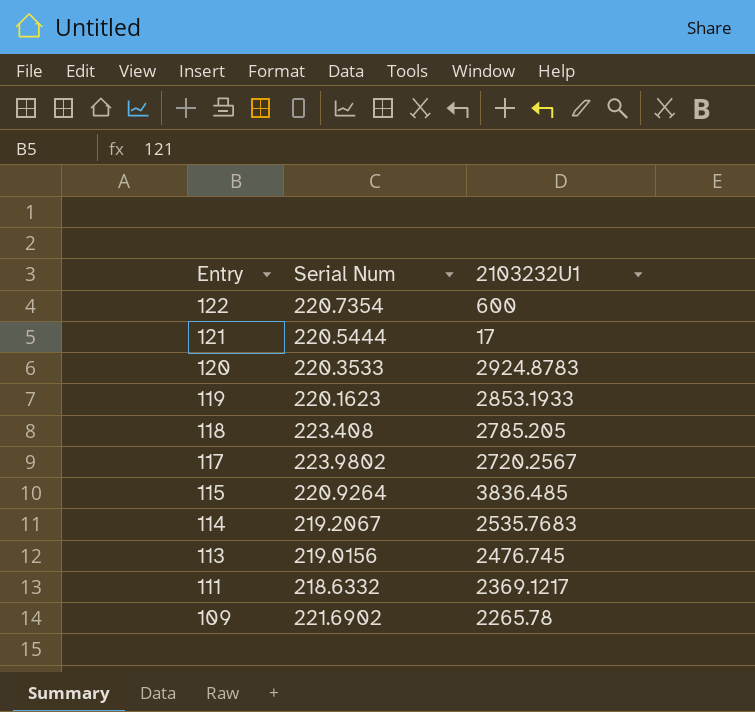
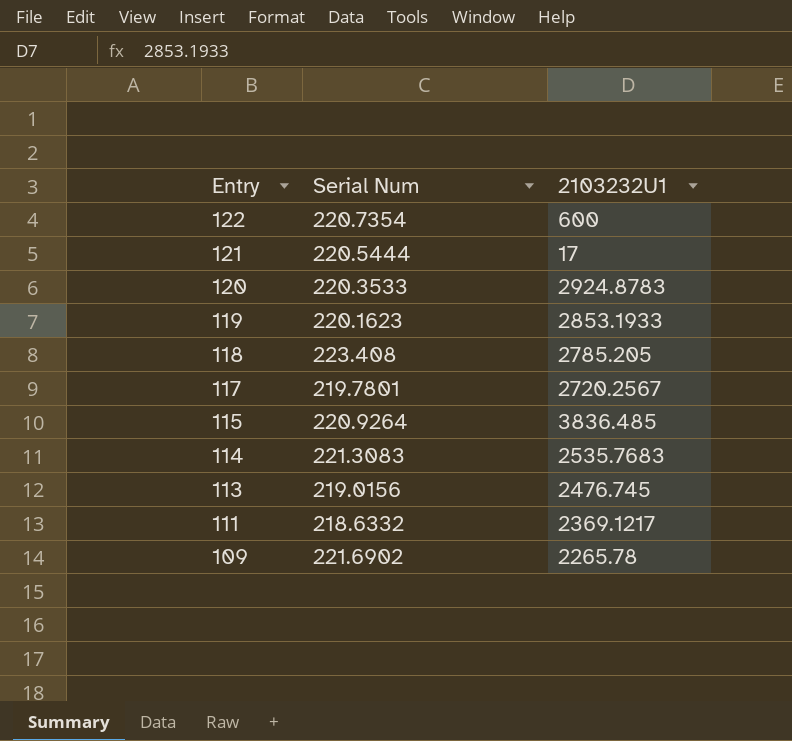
117 | Serial Num: 223.9802 -> 219.7801
114 | Serial Num: 219.2067 -> 221.3083

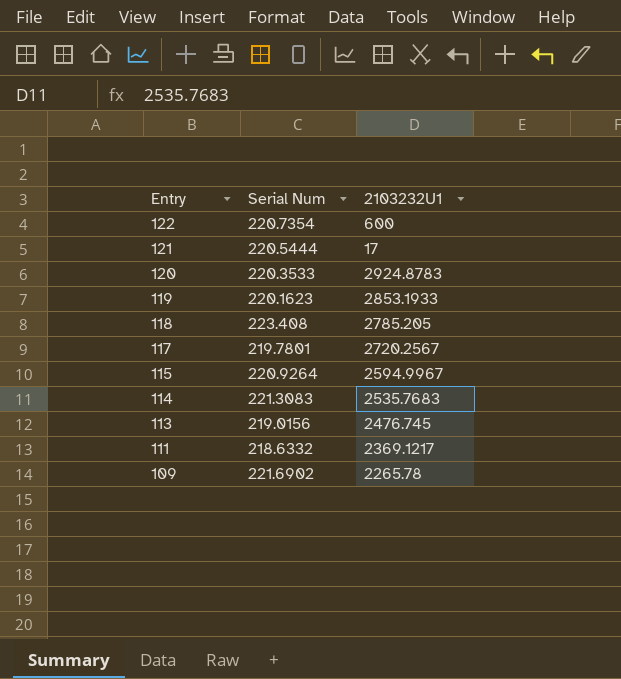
115 | 2103232U1: 3836.485 -> 2594.9967

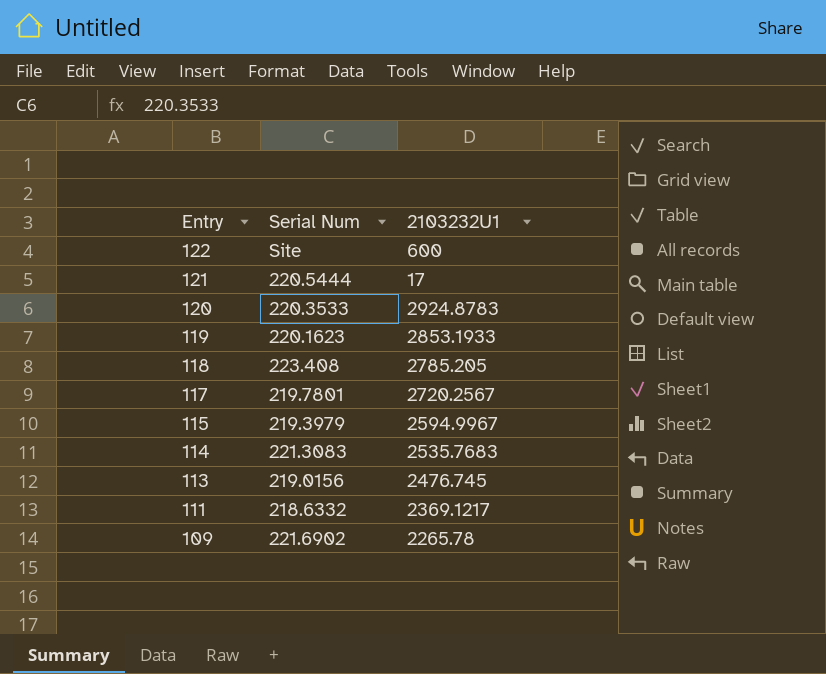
122 | Serial Num: 220.7354 -> Site
115 | Serial Num: 220.9264 -> 219.3979

